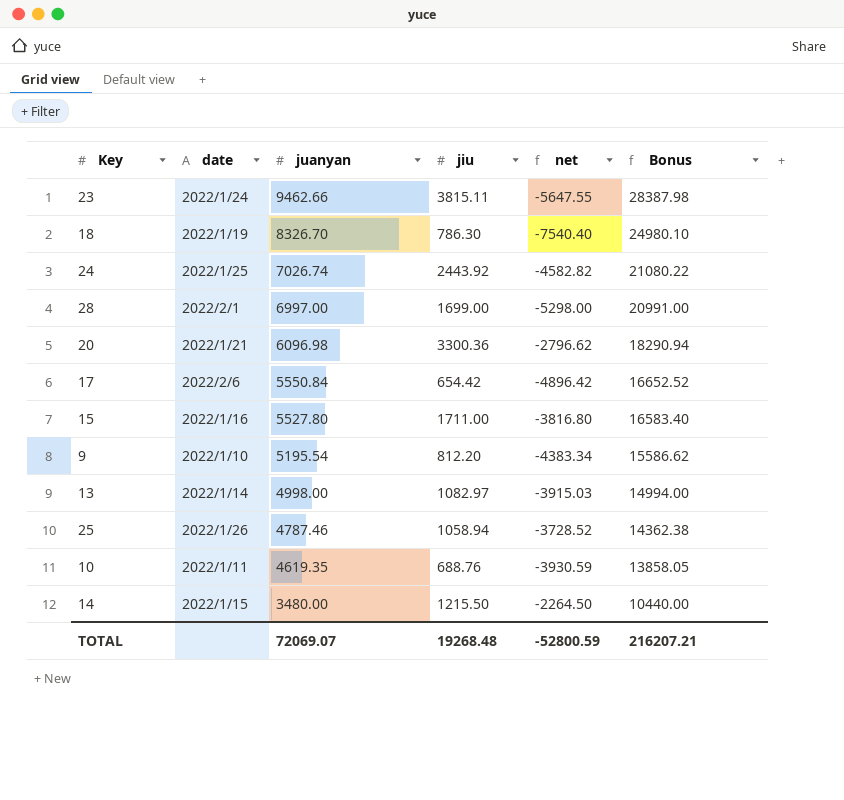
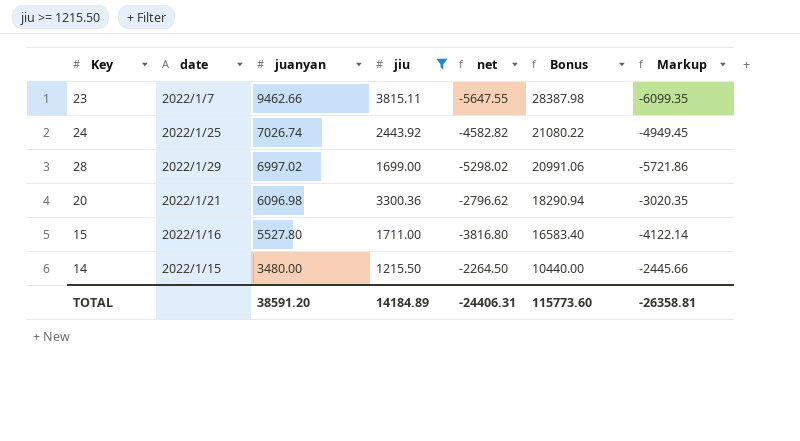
filter: none -> jiu >= 1215.50
column Markup | formula: none -> [net] * 1.08
23 | date: 2022/1/24 -> 2022/1/7
28 | date: 2022/2/1 -> 2022/1/29
28 | juanyan: 6997.00 -> 6997.02
28 | net: -5298.00 -> -5298.02
28 | Bonus: 20991.00 -> 20991.06
TOTAL | juanyan: 72069.07 -> 38591.20
TOTAL | jiu: 19268.48 -> 14184.89
TOTAL | net: -52800.59 -> -24406.31
TOTAL | Bonus: 216207.21 -> 115773.60

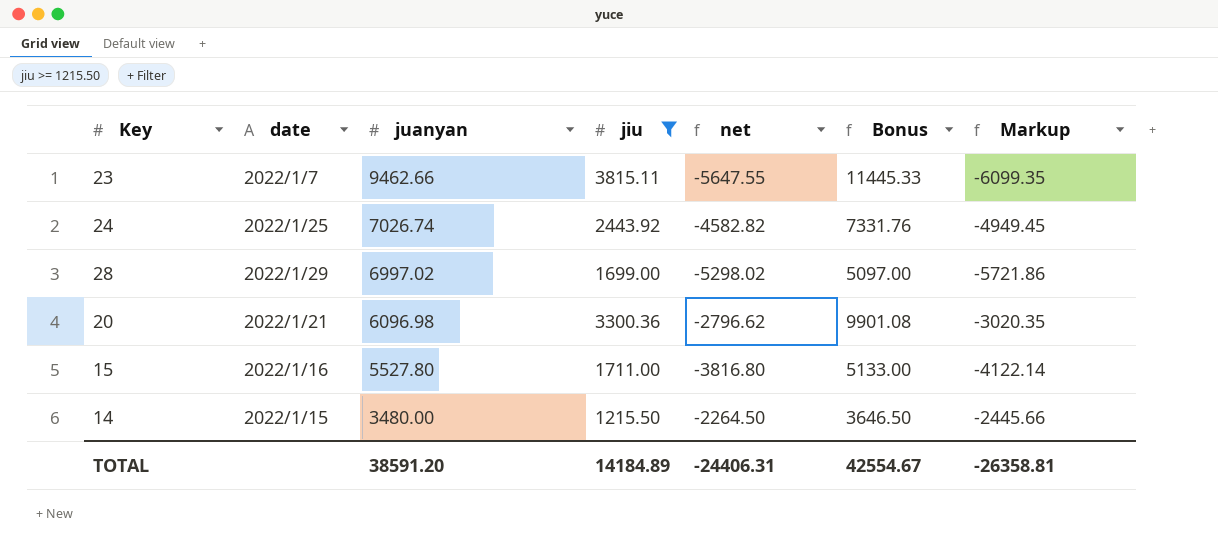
column Bonus | formula: [juanyan] * 3 -> [jiu] * 3
TOTAL | Bonus: 115773.60 -> 42554.67

